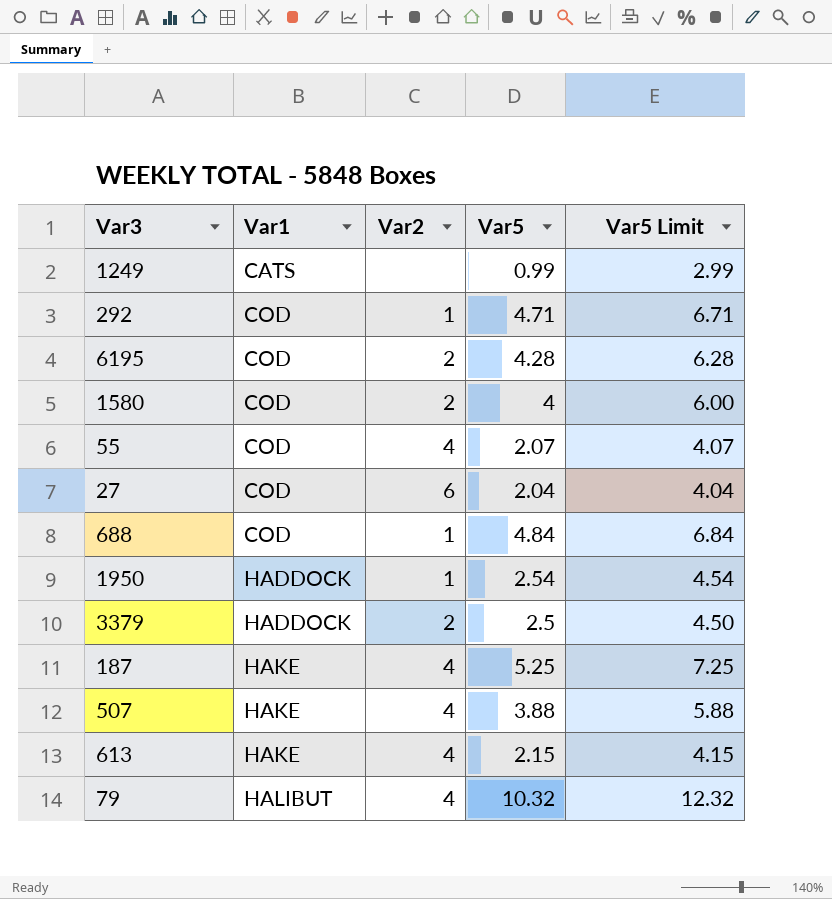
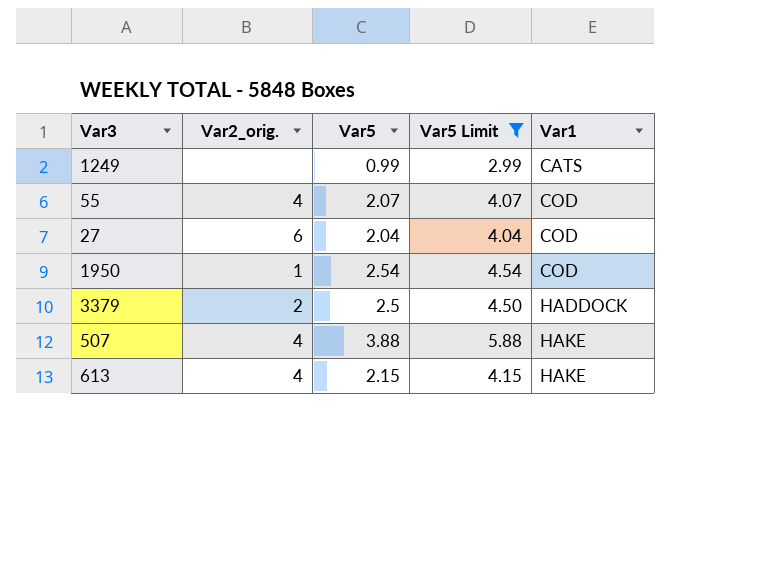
filter: none -> Var5 Limit <= 5.88
column name: Var2 -> Var2_orig.
column Var1 | position: 2 -> 5
1950 | Var1: HADDOCK -> COD

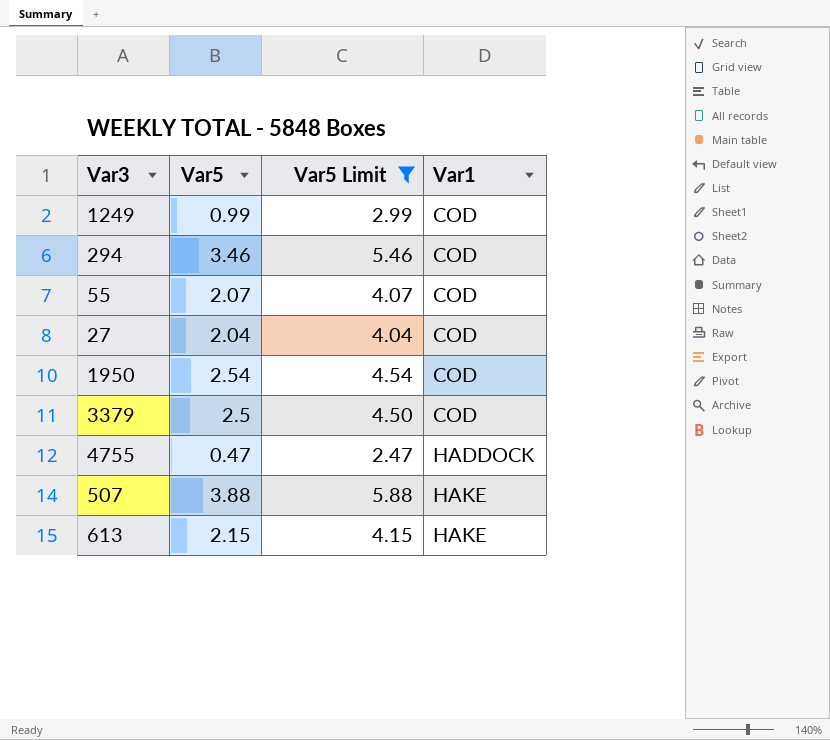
column Var2_orig. | position: 2 -> none
1249 | Var1: CATS -> COD
row 294: none -> 3.46 | 5.46 | COD
3379 | Var1: HADDOCK -> COD
row 4755: none -> 0.47 | 2.47 | HADDOCK

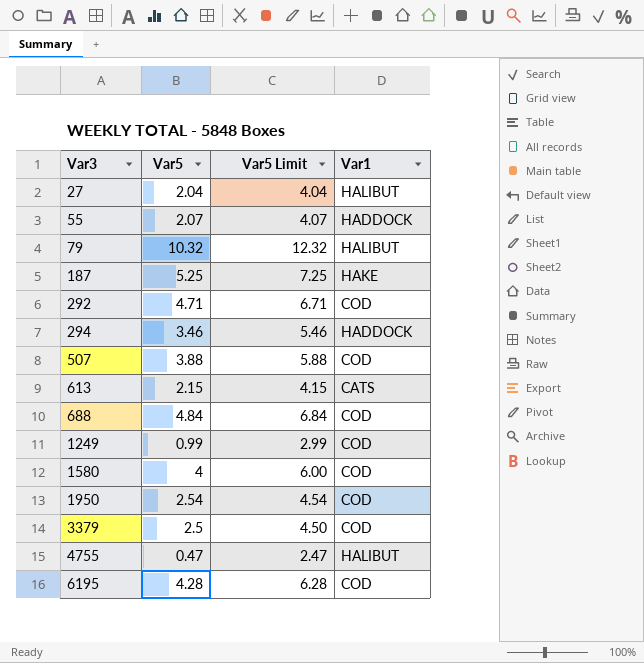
filter: Var5 Limit <= 5.88 -> none
row order: Var1 ascending -> Var3 ascending
27 | Var1: COD -> HALIBUT
55 | Var1: COD -> HADDOCK
294 | Var1: COD -> HADDOCK
507 | Var1: HAKE -> COD
613 | Var1: HAKE -> CATS
4755 | Var1: HADDOCK -> HALIBUT

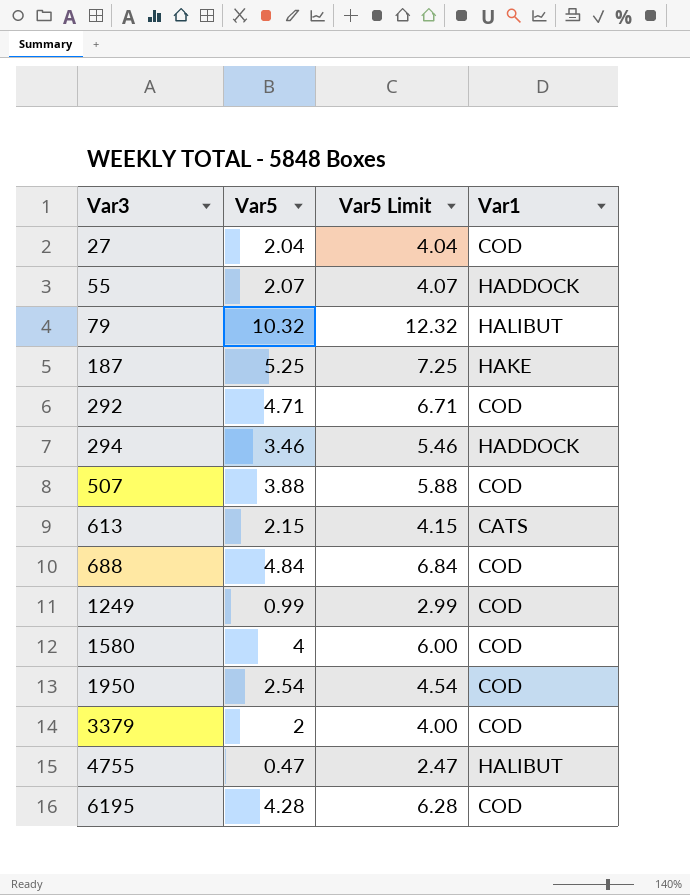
27 | Var1: HALIBUT -> COD
3379 | Var5: 2.5 -> 2
3379 | Var5 Limit: 4.50 -> 4.00

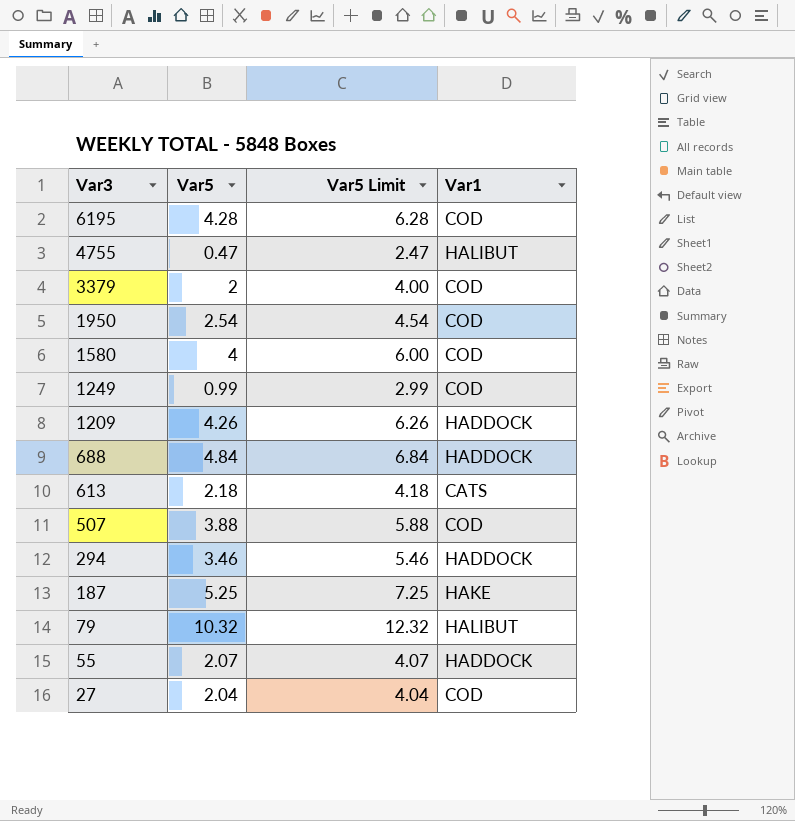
row order: Var3 ascending -> Var3 descending
row 292: 4.71 | 6.71 | COD -> none
row 1209: none -> 4.26 | 6.26 | HADDOCK
688 | Var1: COD -> HADDOCK
613 | Var5: 2.15 -> 2.18
613 | Var5 Limit: 4.15 -> 4.18

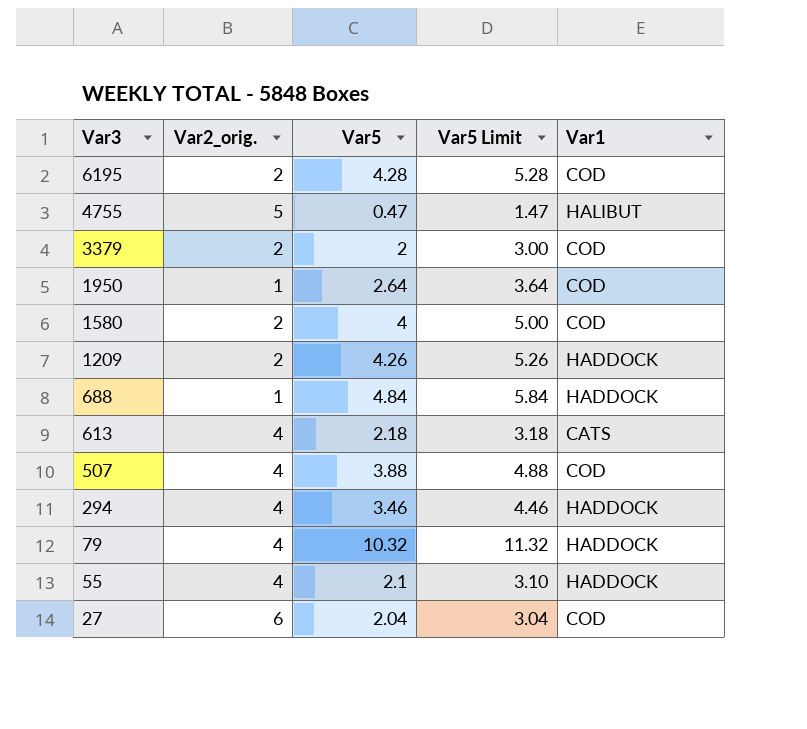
column Var2_orig. | position: none -> 2
column Var5 Limit | formula: [Var5] + 2 -> [Var5] + 1
row 1249: 0.99 | 2.99 | COD -> none
row 187: 5.25 | 7.25 | HAKE -> none
1950 | Var5: 2.54 -> 2.64
79 | Var1: HALIBUT -> HADDOCK
55 | Var5: 2.07 -> 2.1

